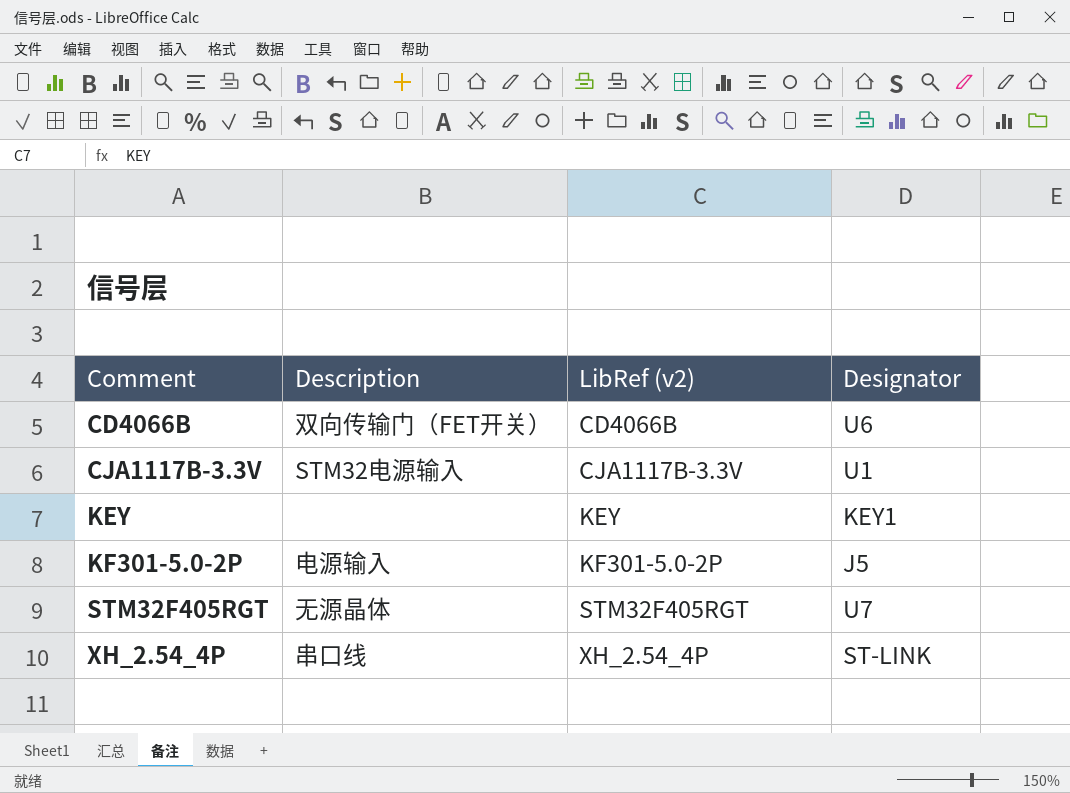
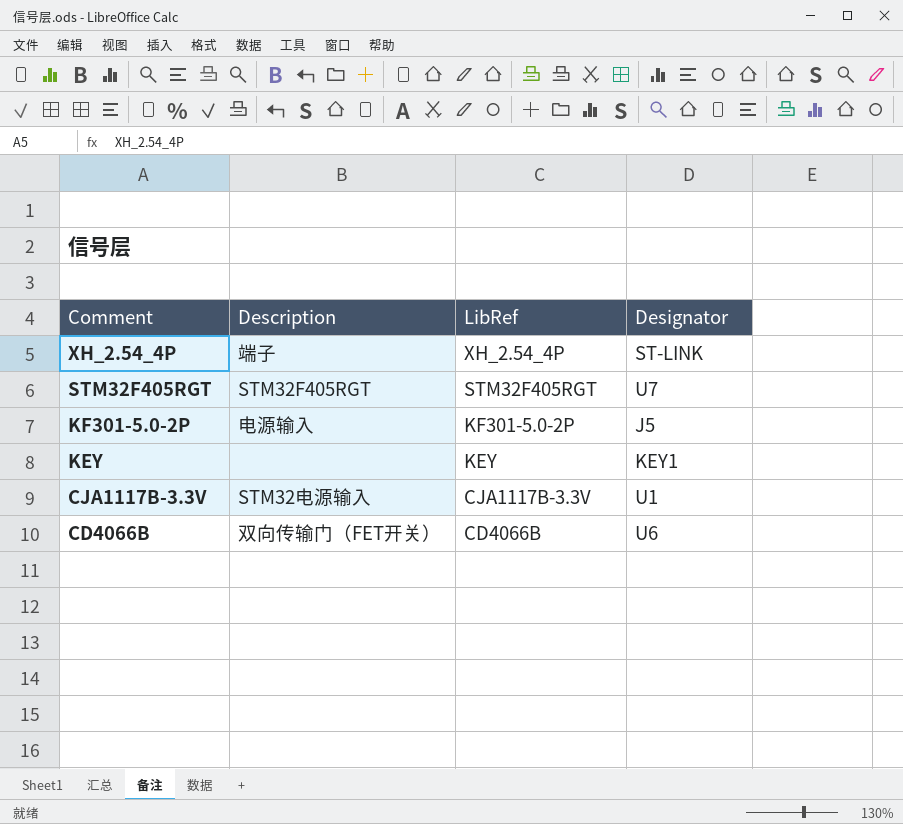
row order: Comment ascending -> Comment descending
column name: LibRef (v2) -> LibRef
XH_2.54_4P | Description: 串口线 -> 端子
STM32F405RGT | Description: 无源晶体 -> STM32F405RGT

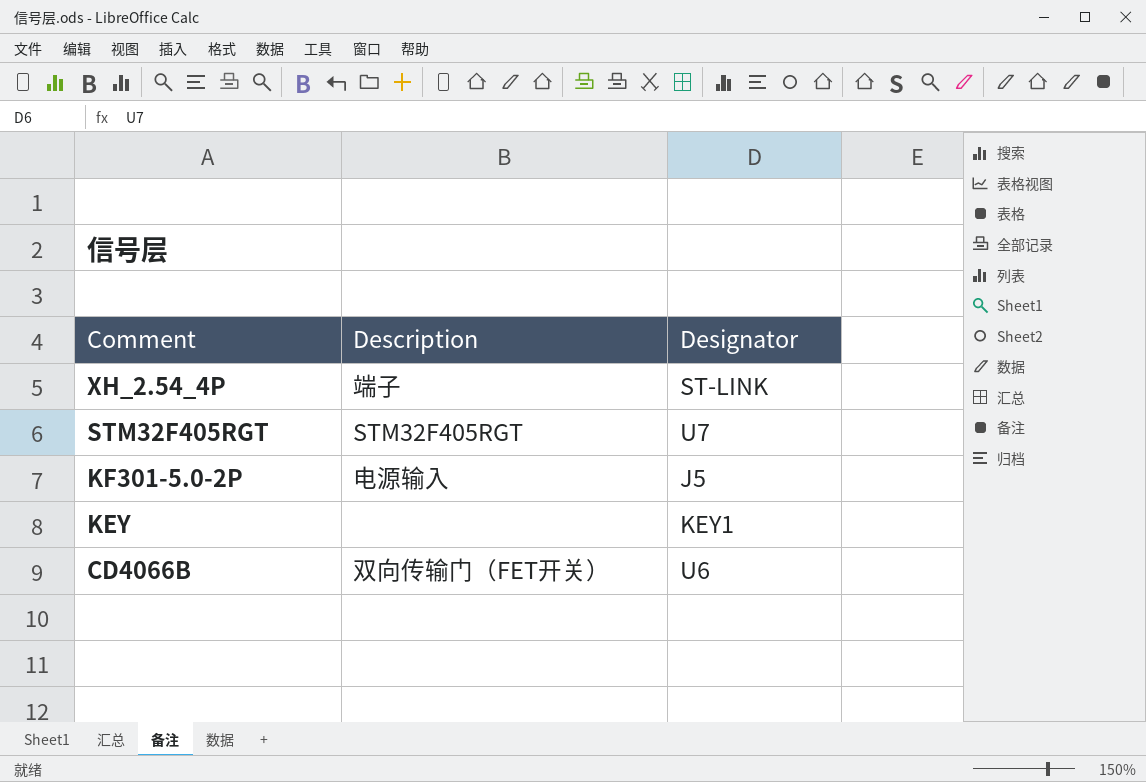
column LibRef | position: 3 -> none
row CJA1117B-3.3V: STM32电源输入 | CJA1117B-3.3V | U1 -> none

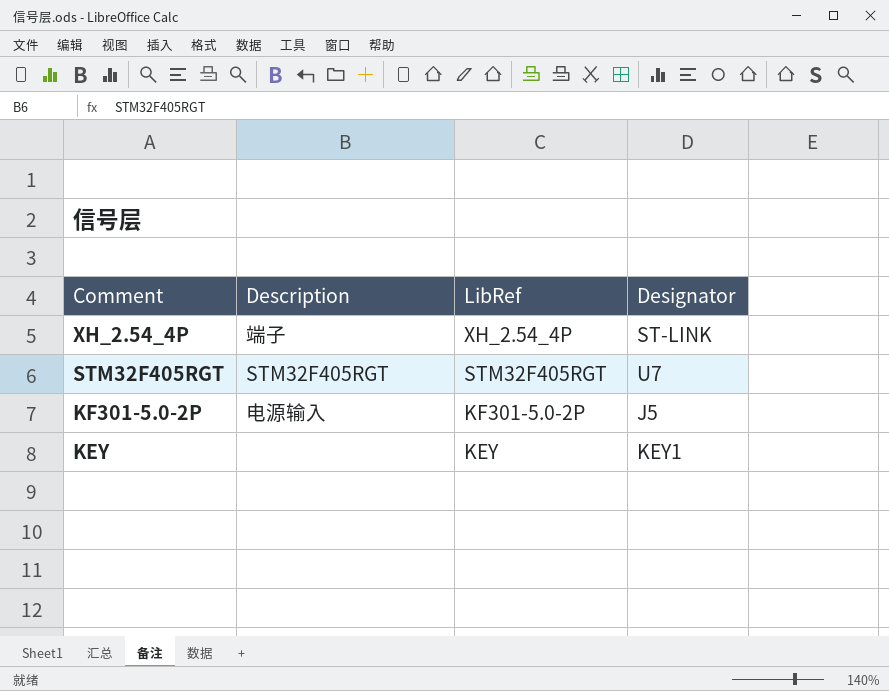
column LibRef | position: none -> 3
row CD4066B: 双向传输门（FET开关） | U6 -> none

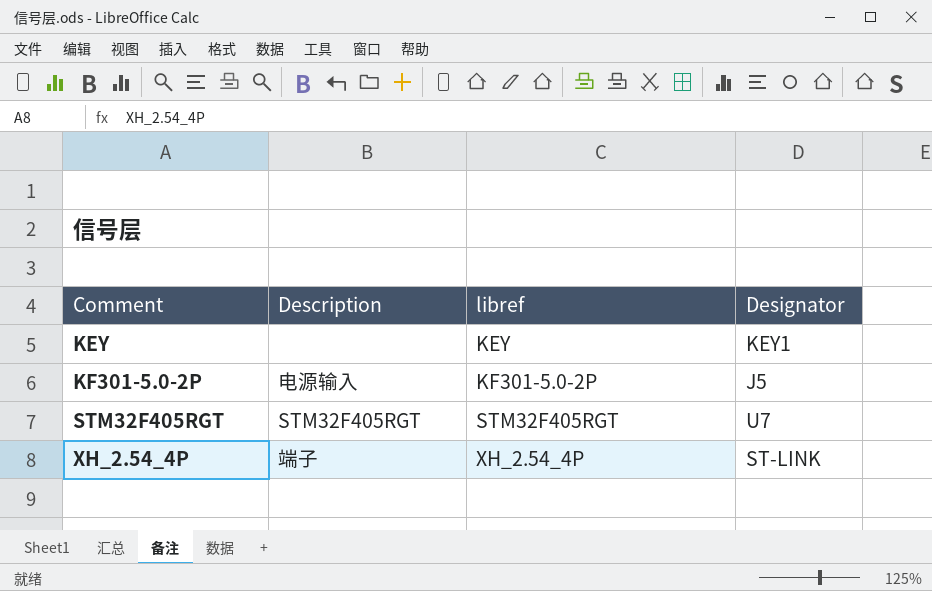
row order: Comment descending -> Comment ascending
column name: LibRef -> libref

